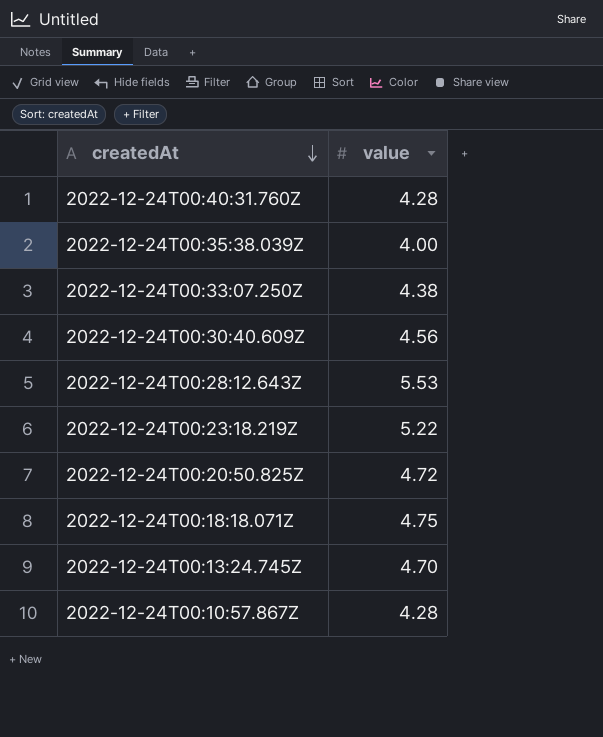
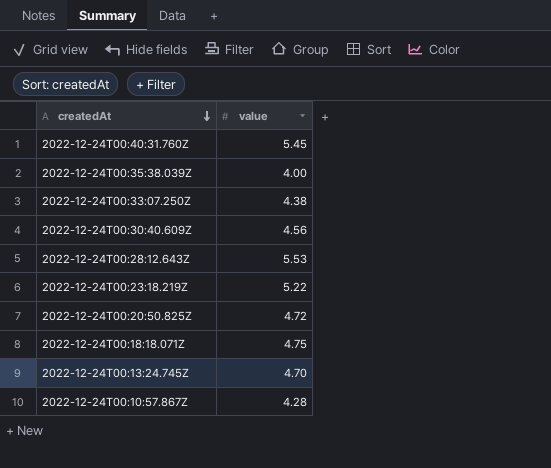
2022-12-24T00:40:31.760Z | value: 4.28 -> 5.45

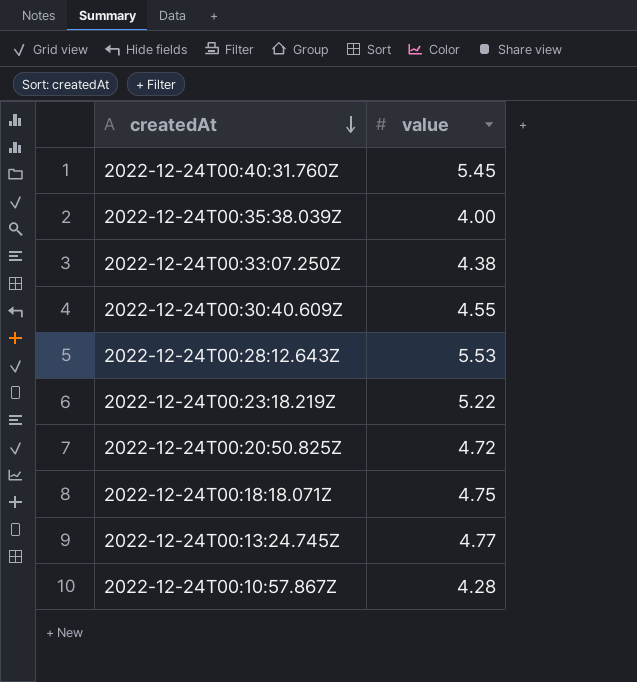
2022-12-24T00:30:40.609Z | value: 4.56 -> 4.55
2022-12-24T00:13:24.745Z | value: 4.70 -> 4.77

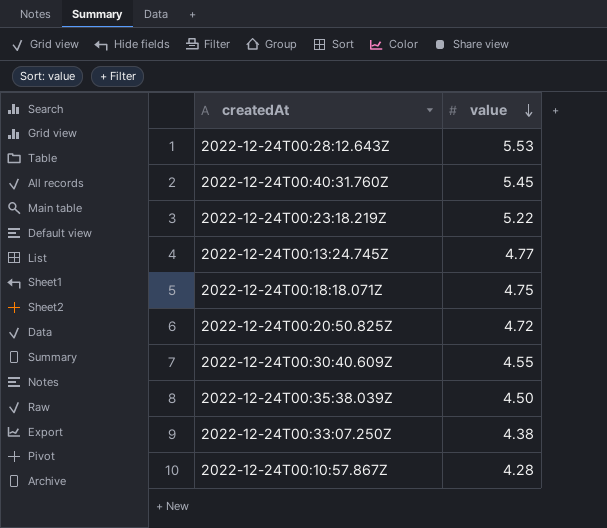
row order: createdAt descending -> value descending
2022-12-24T00:35:38.039Z | value: 4.00 -> 4.50

